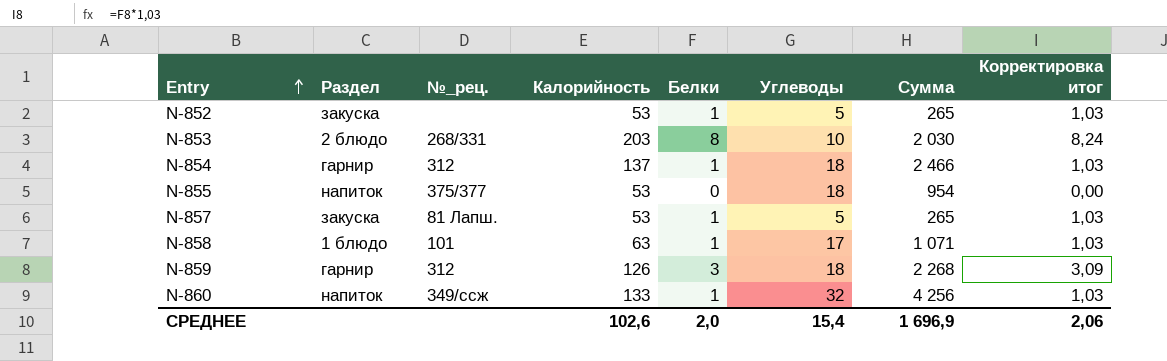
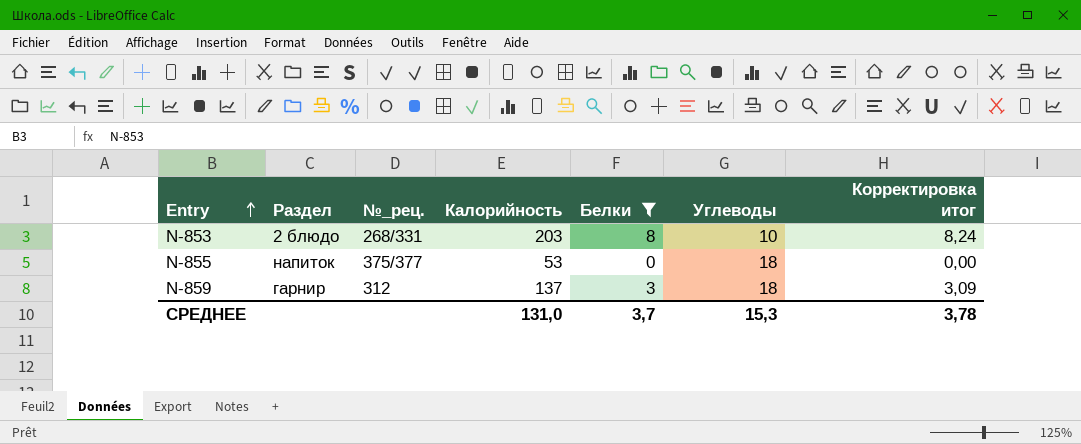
filter: none -> Белки != 1
column Сумма | formula: [Калорийность] * [Углеводы] -> none
N-859 | Калорийность: 126 -> 137
СРЕДНЕЕ | Калорийность: 102,6 -> 131,0
СРЕДНЕЕ | Белки: 2,0 -> 3,7
СРЕДНЕЕ | Углеводы: 15,4 -> 15,3
СРЕДНЕЕ | Корректировка итог: 2,06 -> 3,78

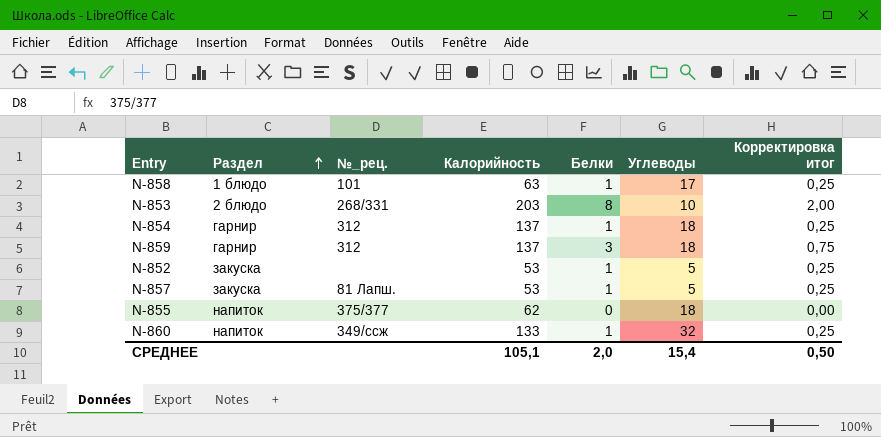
filter: Белки != 1 -> none
row order: Entry ascending -> Раздел ascending
column Корректировка итог | formula: [Белки] * 1,03 -> [Белки] * 0,25
N-855 | Калорийность: 53 -> 62
СРЕДНЕЕ | Калорийность: 131,0 -> 105,1
СРЕДНЕЕ | Белки: 3,7 -> 2,0
СРЕДНЕЕ | Углеводы: 15,3 -> 15,4
СРЕДНЕЕ | Корректировка итог: 3,78 -> 0,50

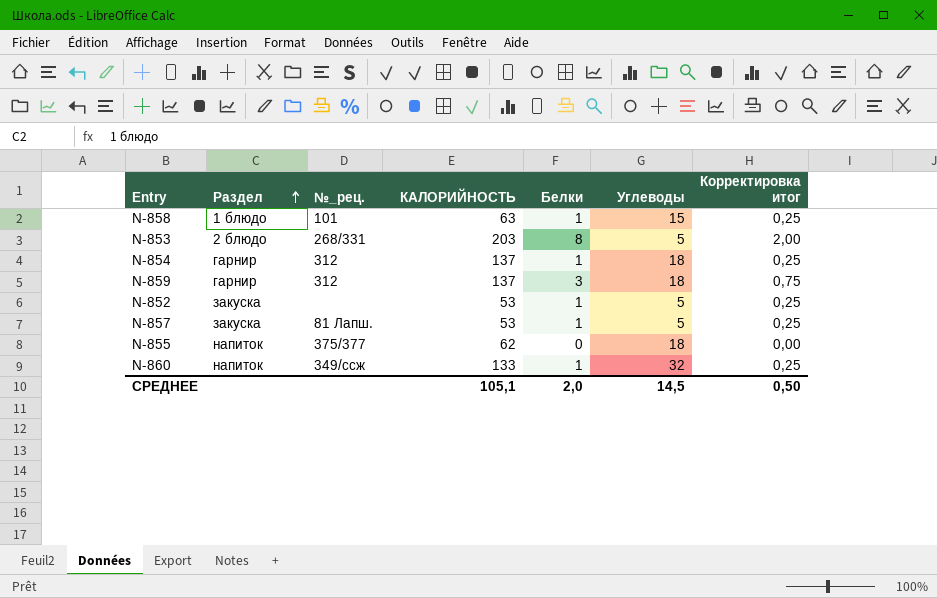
column name: Калорийность -> КАЛОРИЙНОСТЬ
N-858 | Углеводы: 17 -> 15
N-853 | Углеводы: 10 -> 5
СРЕДНЕЕ | Углеводы: 15,4 -> 14,5

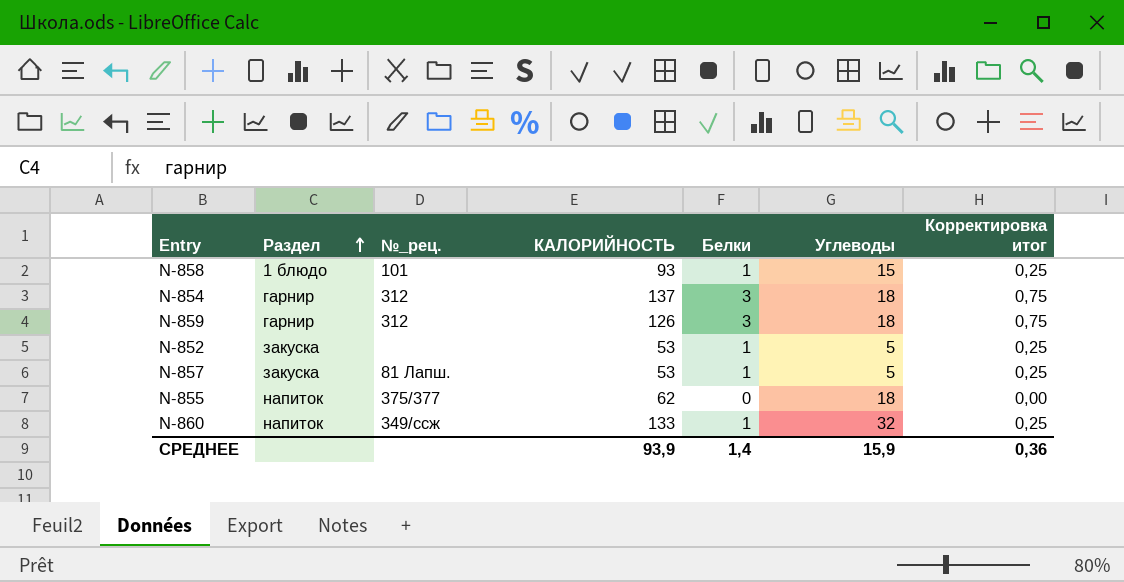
row N-853: 2 блюдо | 268/331 | 203 | 8 | 5 | 2,00 -> none
N-858 | КАЛОРИЙНОСТЬ: 63 -> 93
N-854 | Белки: 1 -> 3
N-854 | Корректировка итог: 0,25 -> 0,75
N-859 | КАЛОРИЙНОСТЬ: 137 -> 126
СРЕДНЕЕ | КАЛОРИЙНОСТЬ: 105,1 -> 93,9
СРЕДНЕЕ | Белки: 2,0 -> 1,4
СРЕДНЕЕ | Углеводы: 14,5 -> 15,9
СРЕДНЕЕ | Корректировка итог: 0,50 -> 0,36

